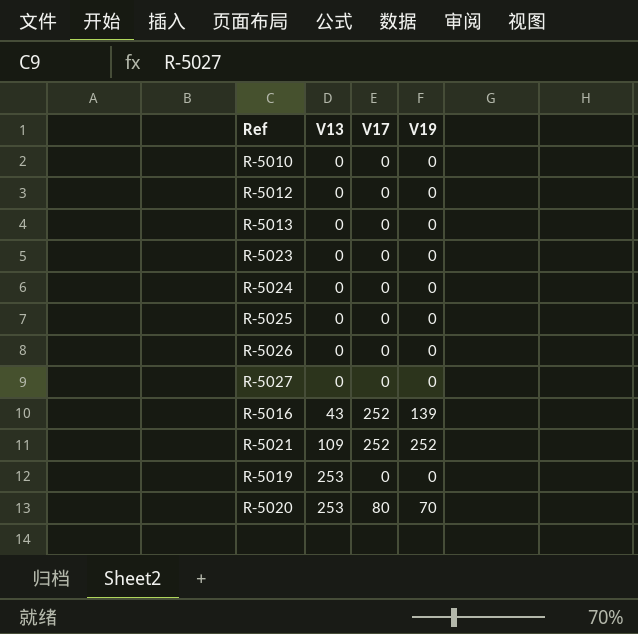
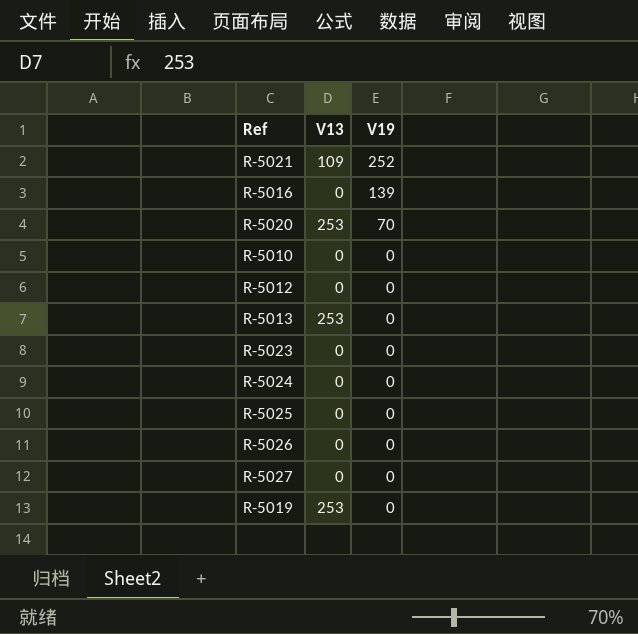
row order: V13 ascending -> V19 descending
column V17 | position: 3 -> none
R-5016 | V13: 43 -> 0
R-5013 | V13: 0 -> 253

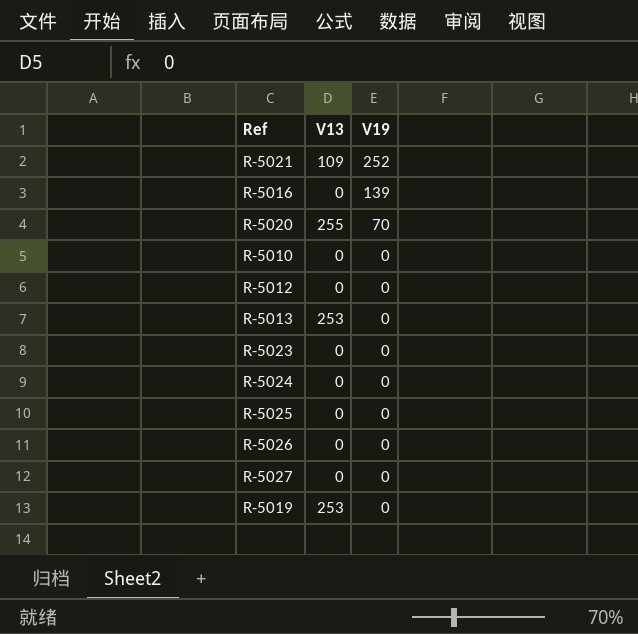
R-5020 | V13: 253 -> 255

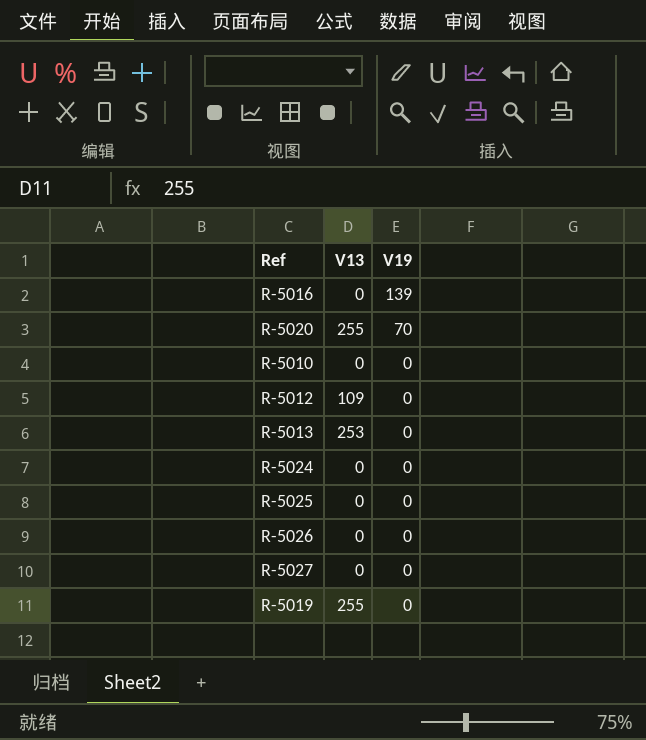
row R-5021: 109 | 252 -> none
row R-5023: 0 | 0 -> none
R-5012 | V13: 0 -> 109
R-5019 | V13: 253 -> 255

